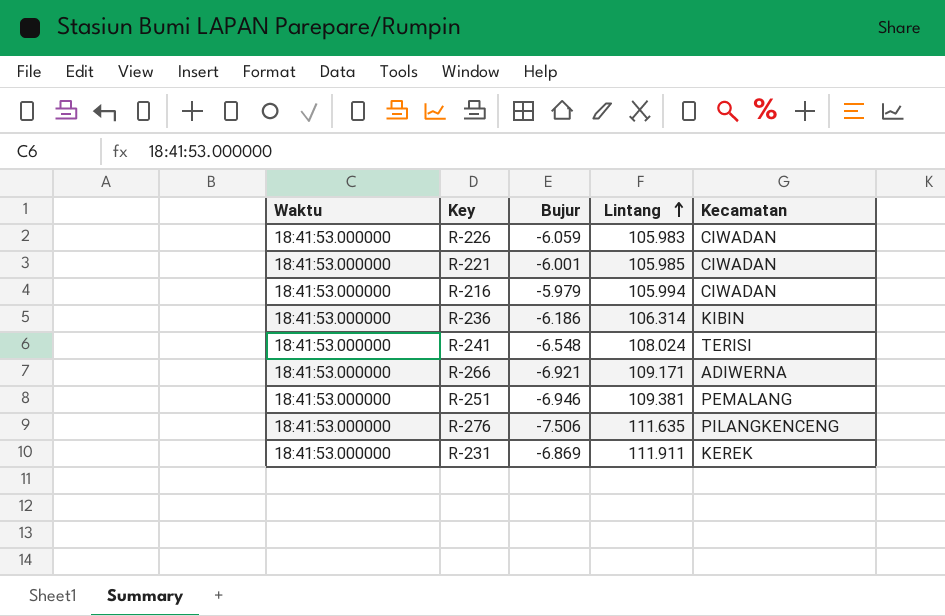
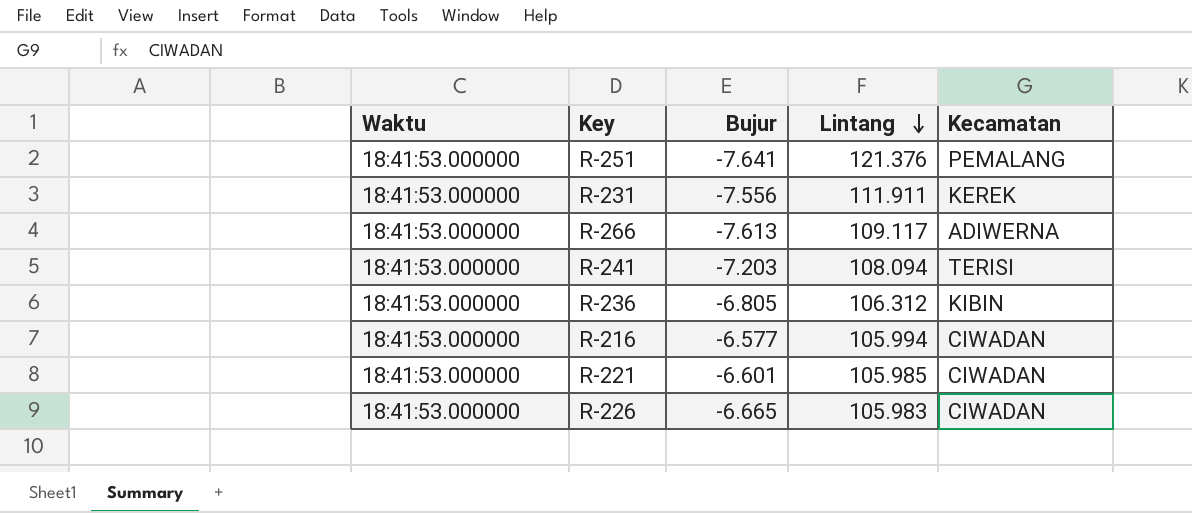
row order: Lintang ascending -> Lintang descending
row R-276: 18:41:53.000000 | -7.506 | 111.635 | PILANGKENCENG -> none
R-251 | Bujur: -6.946 -> -7.641
R-251 | Lintang: 109.381 -> 121.376
R-231 | Bujur: -6.869 -> -7.556
R-266 | Bujur: -6.921 -> -7.613
R-266 | Lintang: 109.171 -> 109.117
R-241 | Bujur: -6.548 -> -7.203
R-241 | Lintang: 108.024 -> 108.094
R-236 | Bujur: -6.186 -> -6.805
R-236 | Lintang: 106.314 -> 106.312
R-216 | Bujur: -5.979 -> -6.577
R-221 | Bujur: -6.001 -> -6.601
R-226 | Bujur: -6.059 -> -6.665

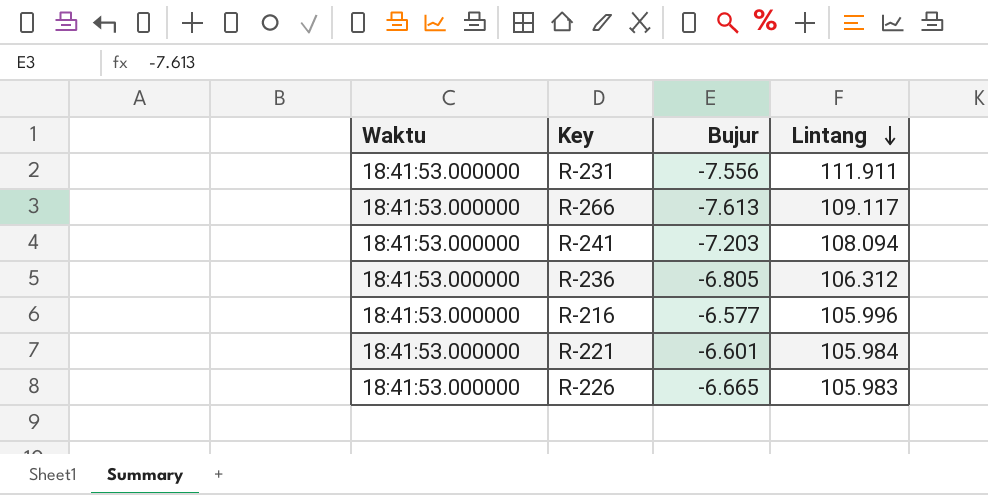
column Kecamatan | position: 5 -> none
row R-251: 18:41:53.000000 | -7.641 | 121.376 | PEMALANG -> none
R-216 | Lintang: 105.994 -> 105.996
R-221 | Lintang: 105.985 -> 105.984

